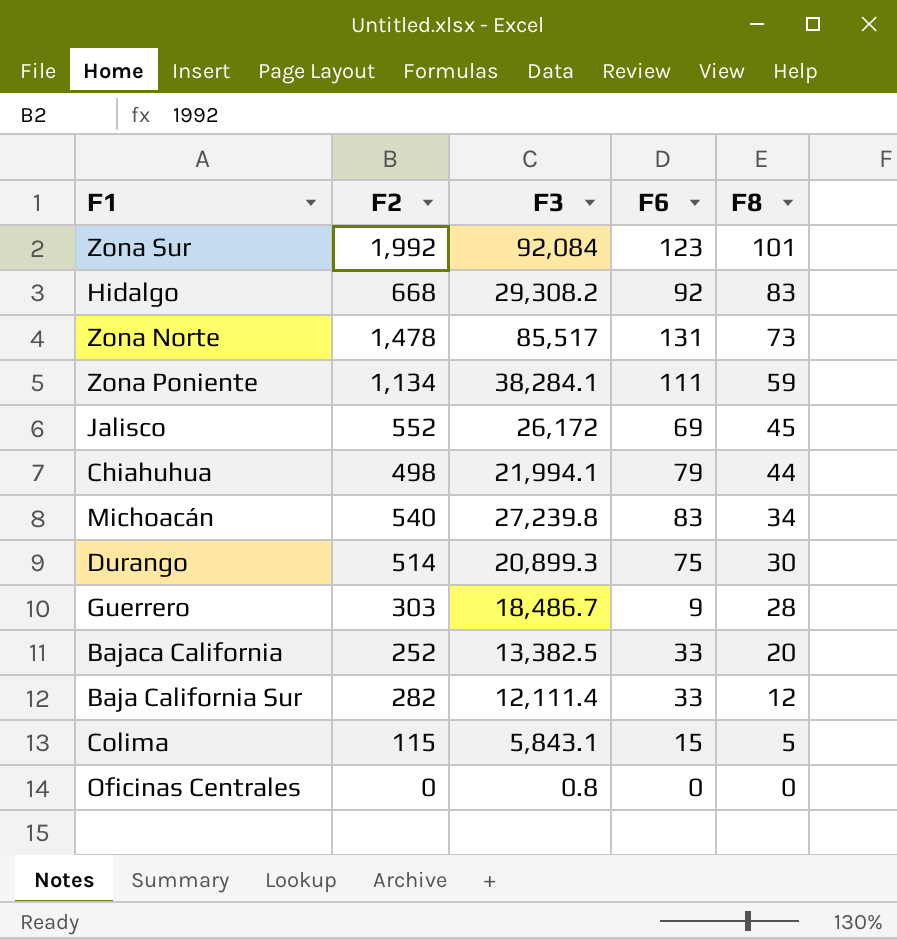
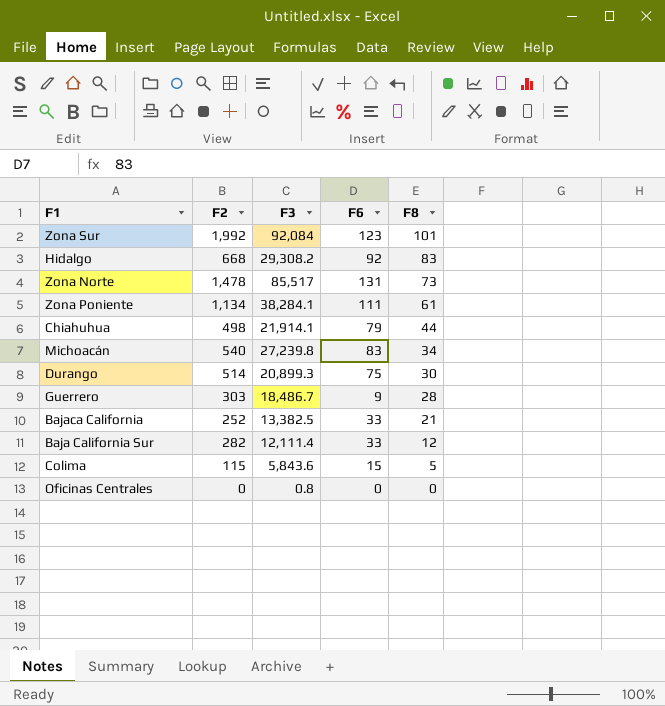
row Jalisco: 552 | 26,172 | 69 | 45 -> none
Zona Poniente | F8: 59 -> 61
Chiahuhua | F3: 21,994.1 -> 21,914.1
Bajaca California | F8: 20 -> 21
Colima | F3: 5,843.1 -> 5,843.6

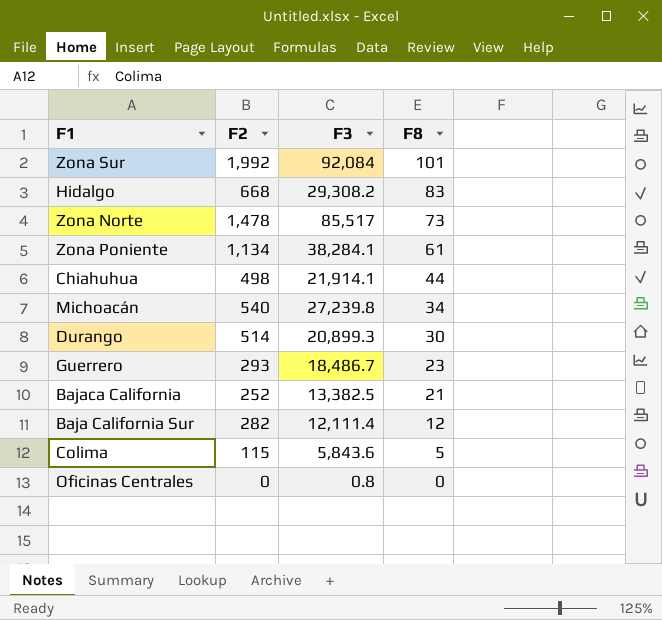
column F6 | position: 4 -> none
Guerrero | F2: 303 -> 293
Guerrero | F8: 28 -> 23

